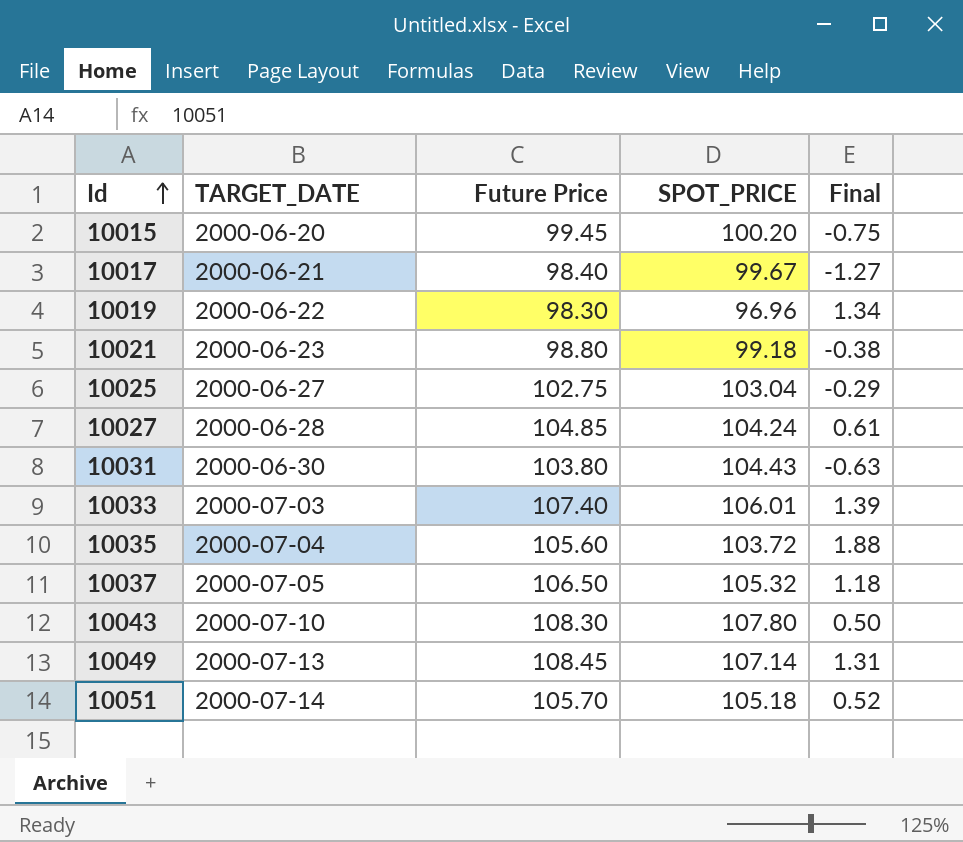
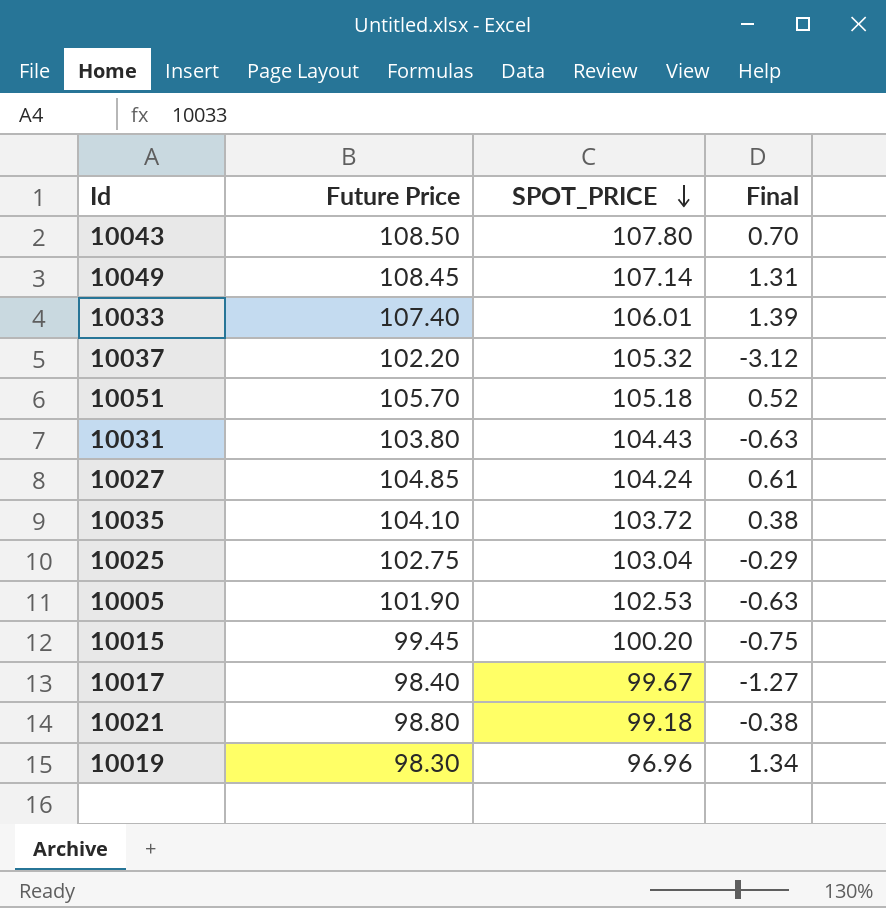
row order: Id ascending -> SPOT_PRICE descending
column TARGET_DATE | position: 2 -> none
10043 | Future Price: 108.30 -> 108.50
10043 | Final: 0.50 -> 0.70
10037 | Future Price: 106.50 -> 102.20
10037 | Final: 1.18 -> -3.12
10035 | Future Price: 105.60 -> 104.10
10035 | Final: 1.88 -> 0.38
row 10005: none -> 101.90 | 102.53 | -0.63

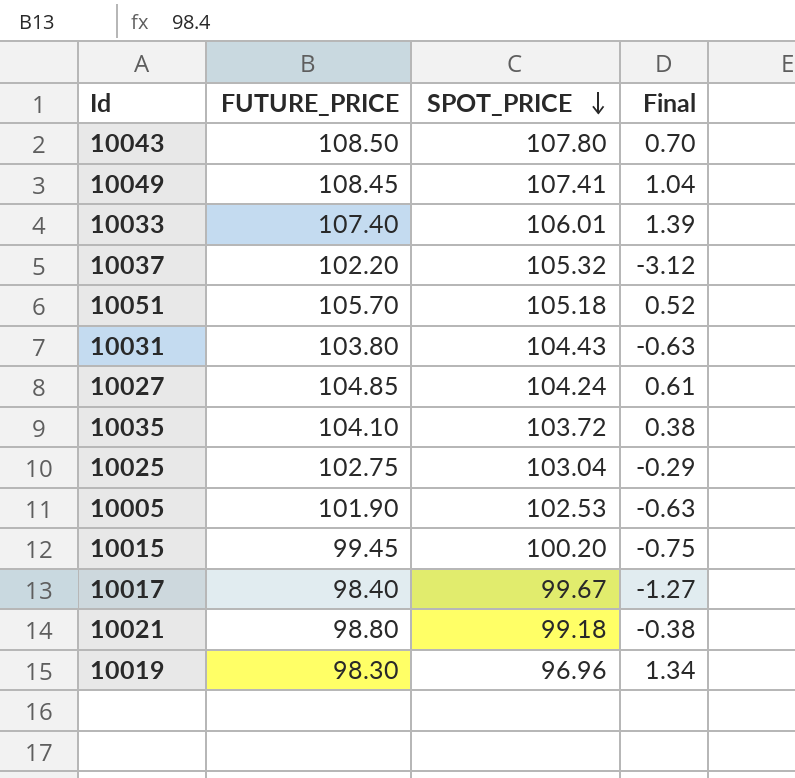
column name: Future Price -> FUTURE_PRICE
10049 | SPOT_PRICE: 107.14 -> 107.41
10049 | Final: 1.31 -> 1.04

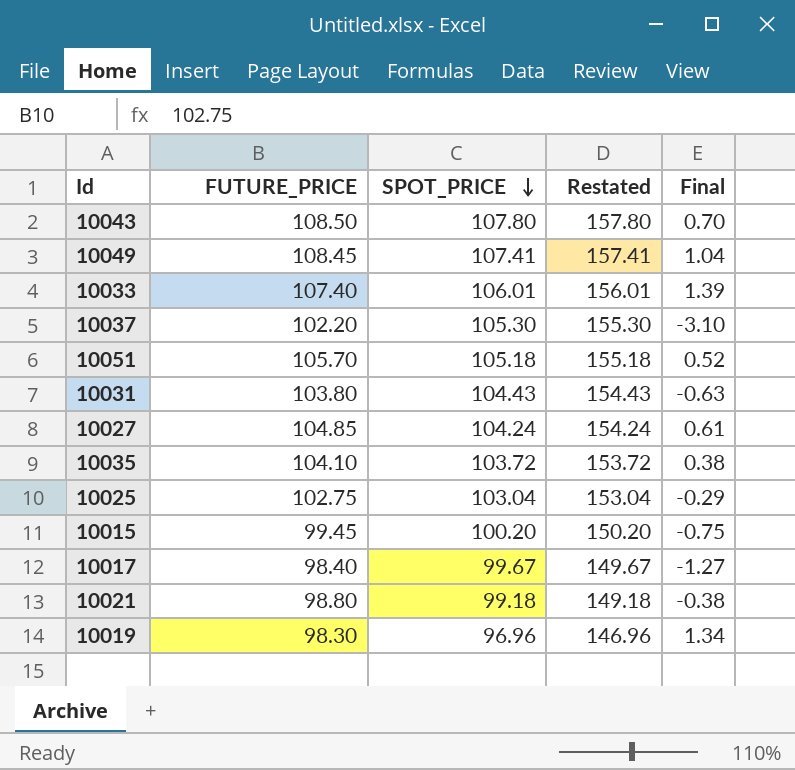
column Restated | formula: none -> [SPOT_PRICE] + 50
row 10005: 101.90 | 102.53 | -0.63 -> none
10037 | SPOT_PRICE: 105.32 -> 105.30
10037 | Final: -3.12 -> -3.10

